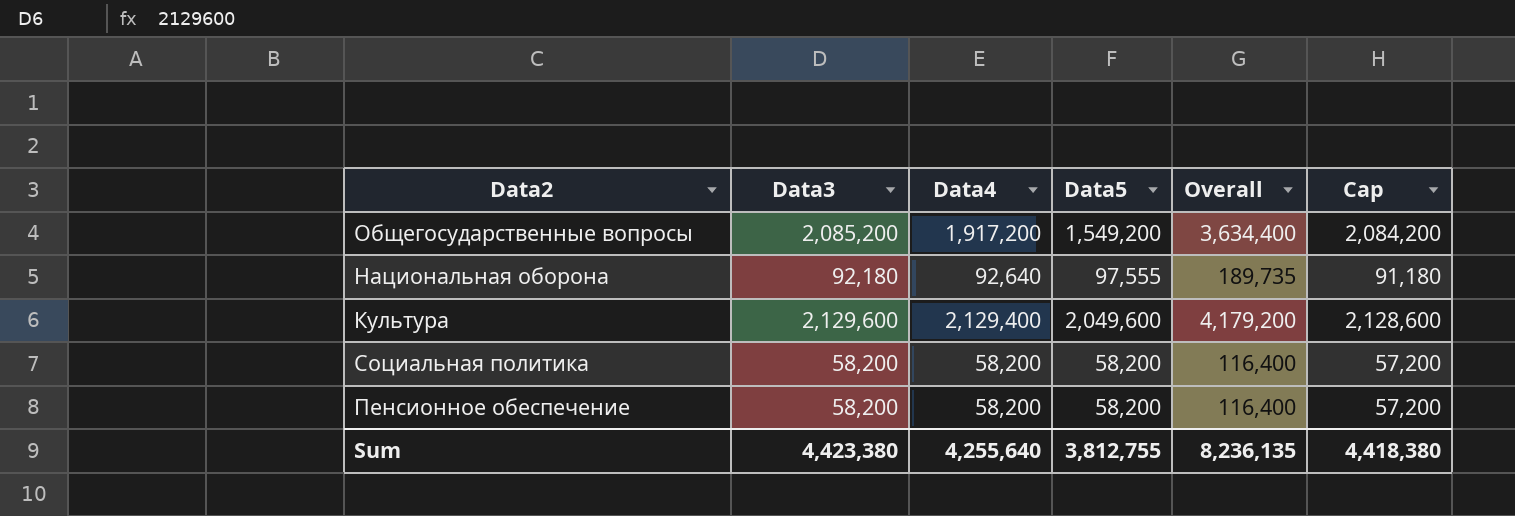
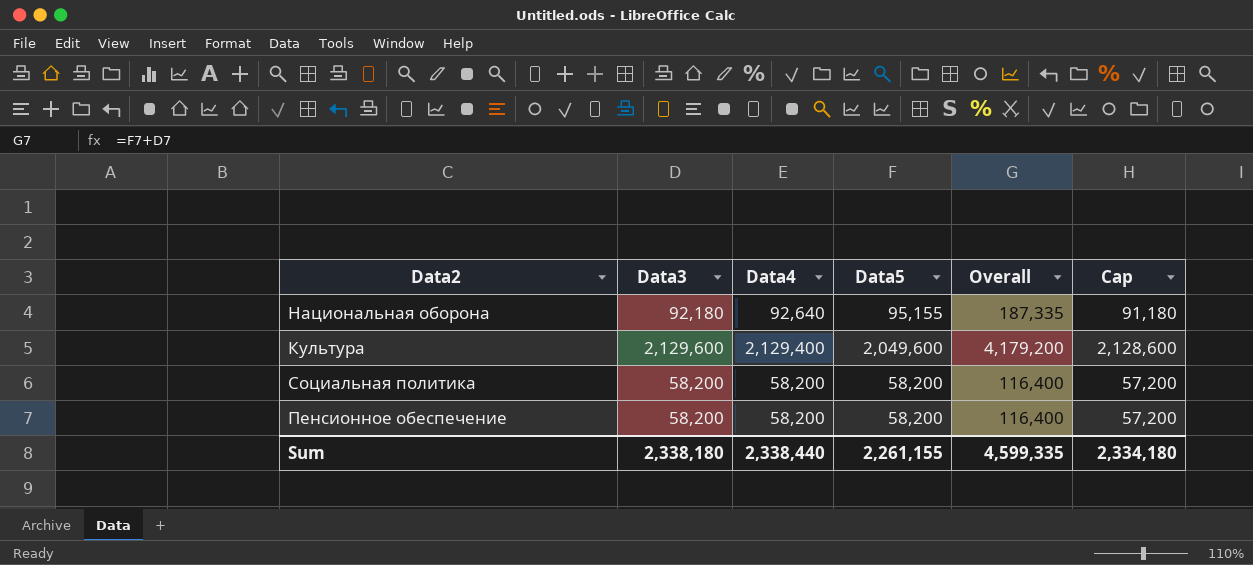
row Общегосударственные вопросы: 2,085,200 | 1,917,200 | 1,549,200 | 3,634,400 | 2,084,200 -> none
Национальная оборона | Data5: 97,555 -> 95,155
Национальная оборона | Overall: 189,735 -> 187,335
Sum | Data3: 4,423,380 -> 2,338,180
Sum | Data4: 4,255,640 -> 2,338,440
Sum | Data5: 3,812,755 -> 2,261,155
Sum | Overall: 8,236,135 -> 4,599,335
Sum | Cap: 4,418,380 -> 2,334,180

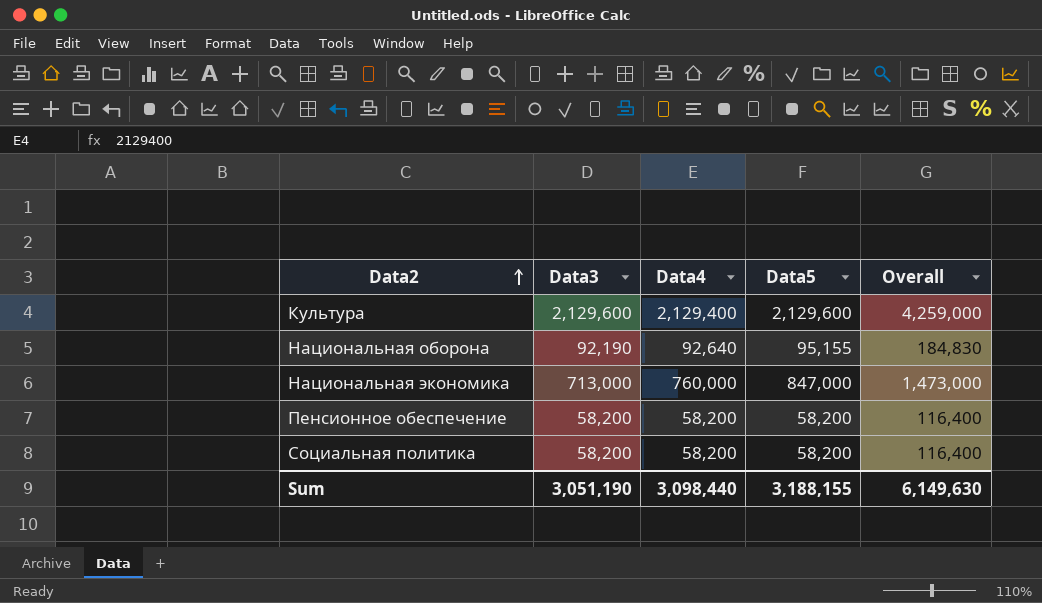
row order: none -> Data2 ascending
column Cap | formula: [Data3] - 1000 -> none
column Overall | formula: [Data3] + [Data5] -> [Data3] + [Data4]
Культура | Data5: 2,049,600 -> 2,129,600
Национальная оборона | Data3: 92,180 -> 92,190
row Национальная экономика: none -> 713,000 | 760,000 | 847,000 | 1,473,000
Sum | Data3: 2,338,180 -> 3,051,190
Sum | Data4: 2,338,440 -> 3,098,440
Sum | Data5: 2,261,155 -> 3,188,155
Sum | Overall: 4,599,335 -> 6,149,630

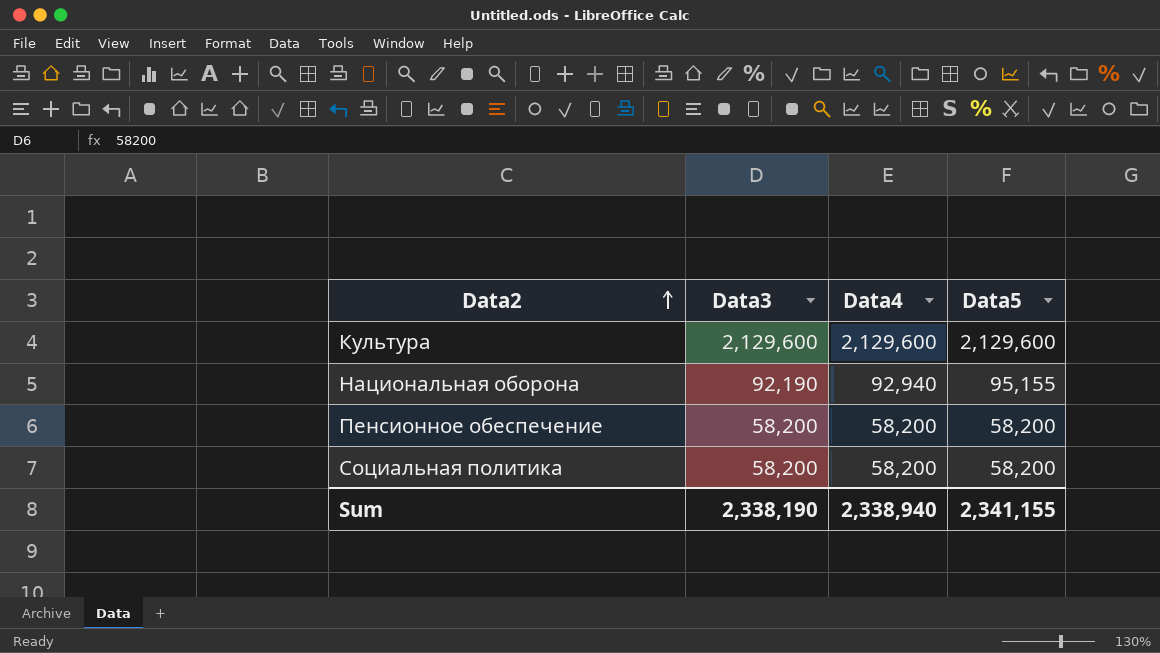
column Overall | formula: [Data3] + [Data4] -> none
row Национальная экономика: 713,000 | 760,000 | 847,000 | 1,473,000 -> none
Культура | Data4: 2,129,400 -> 2,129,600
Национальная оборона | Data4: 92,640 -> 92,940
Sum | Data3: 3,051,190 -> 2,338,190
Sum | Data4: 3,098,440 -> 2,338,940
Sum | Data5: 3,188,155 -> 2,341,155

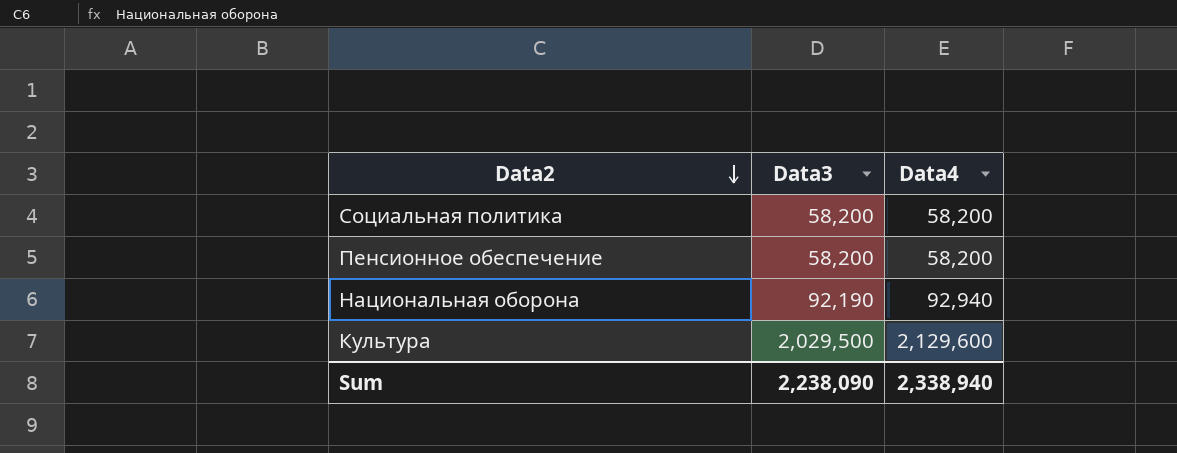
row order: Data2 ascending -> Data2 descending
column Data5 | position: 4 -> none
Культура | Data3: 2,129,600 -> 2,029,500
Sum | Data3: 2,338,190 -> 2,238,090

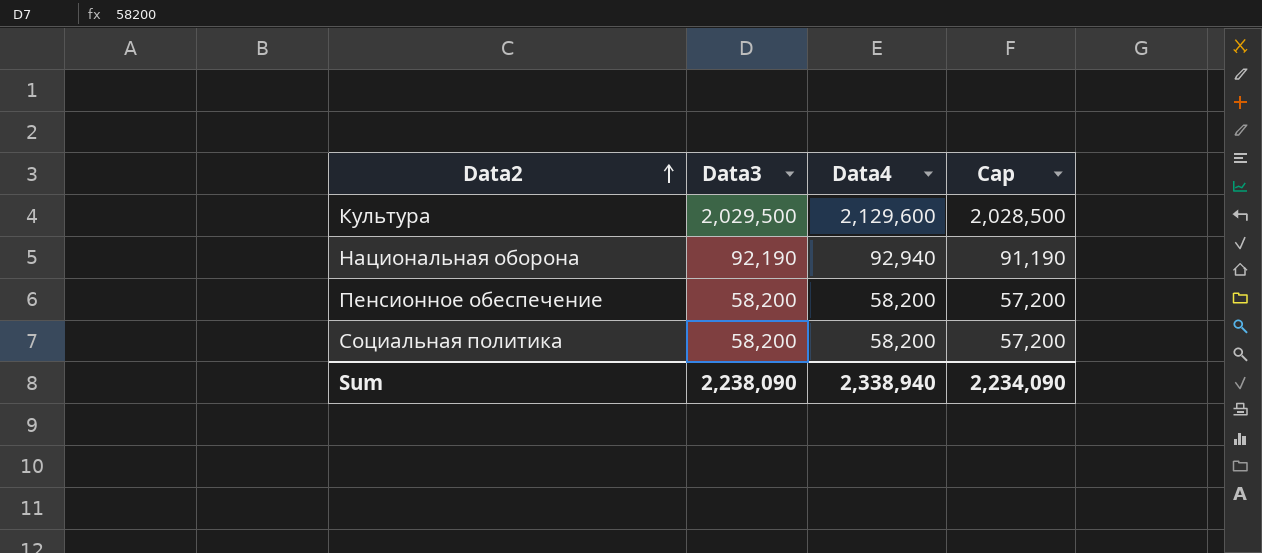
row order: Data2 descending -> Data2 ascending
column Cap | formula: none -> [Data3] - 1000

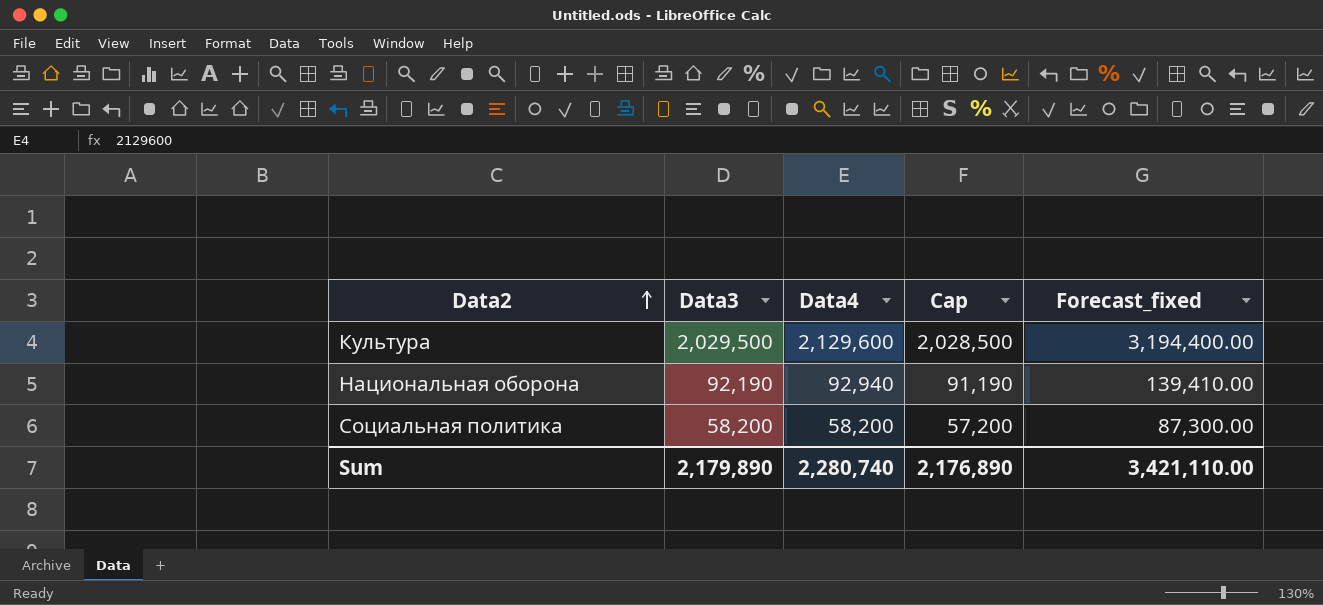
column Forecast_fixed | formula: none -> [Data4] * 1.5
row Пенсионное обеспечение: 58,200 | 58,200 | 57,200 -> none
Sum | Data3: 2,238,090 -> 2,179,890
Sum | Data4: 2,338,940 -> 2,280,740
Sum | Cap: 2,234,090 -> 2,176,890

